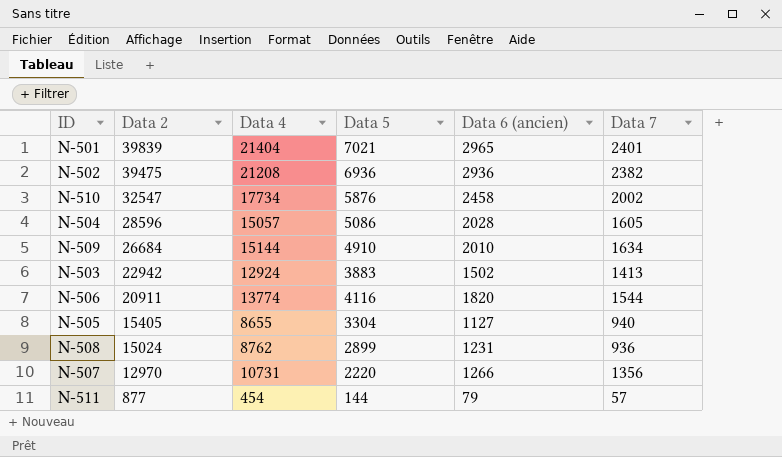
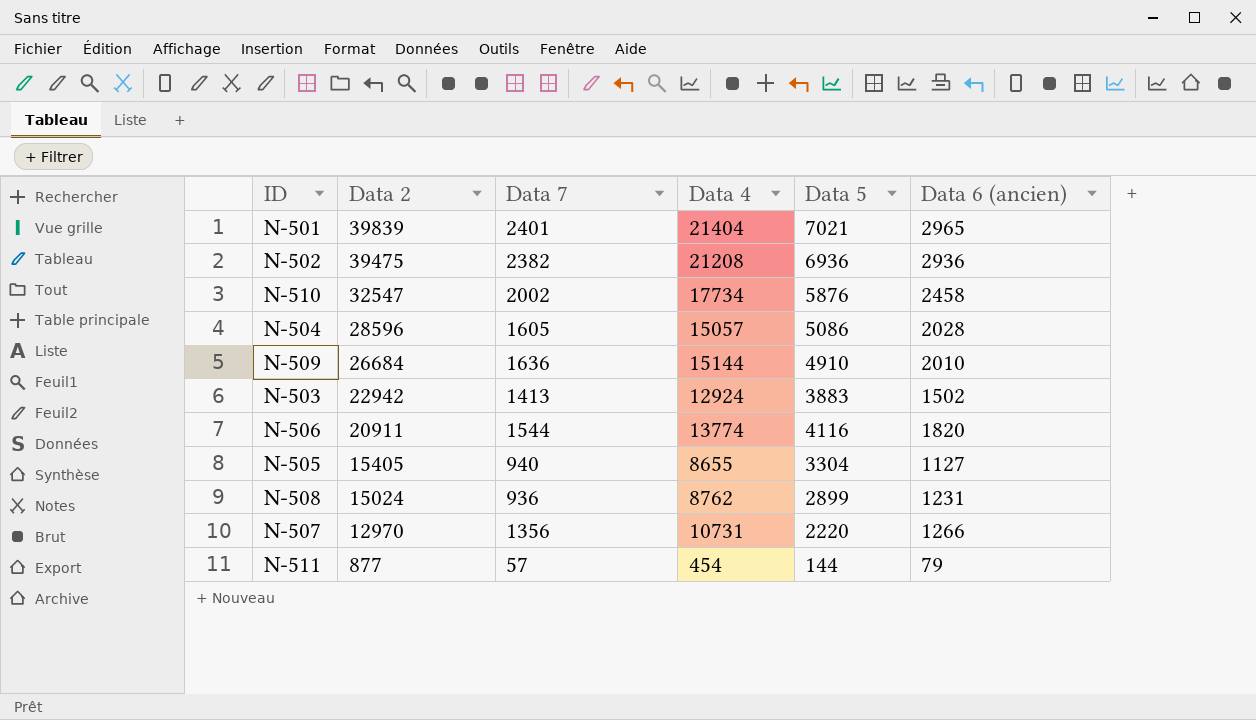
column Data 7 | position: 6 -> 3
N-509 | Data 7: 1634 -> 1636

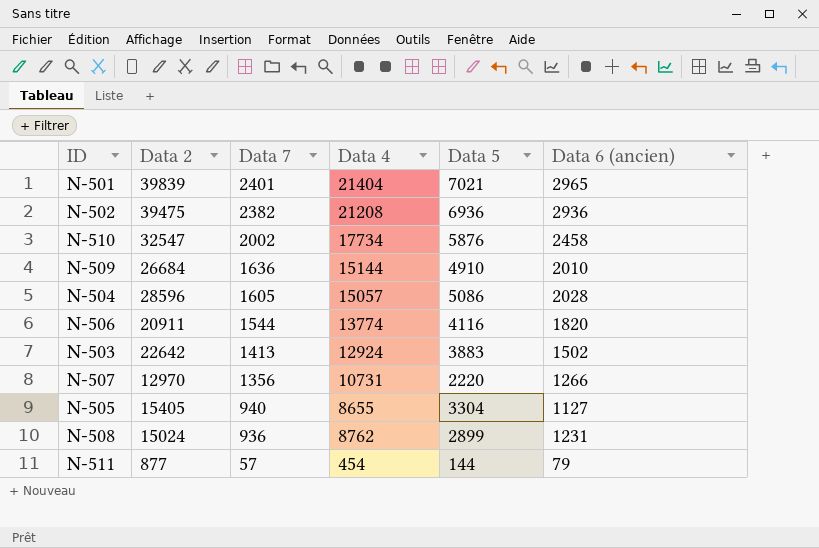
row order: Data 2 descending -> Data 7 descending
N-503 | Data 2: 22942 -> 22642

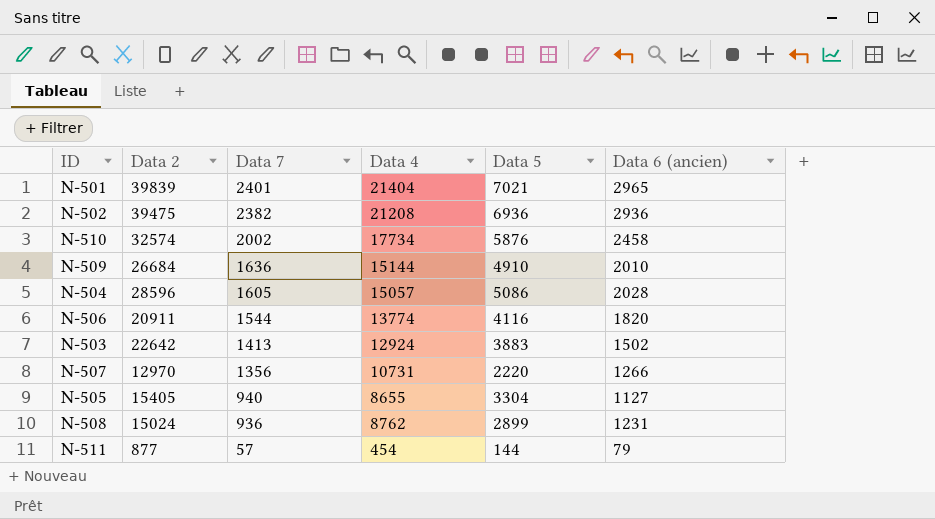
N-510 | Data 2: 32547 -> 32574

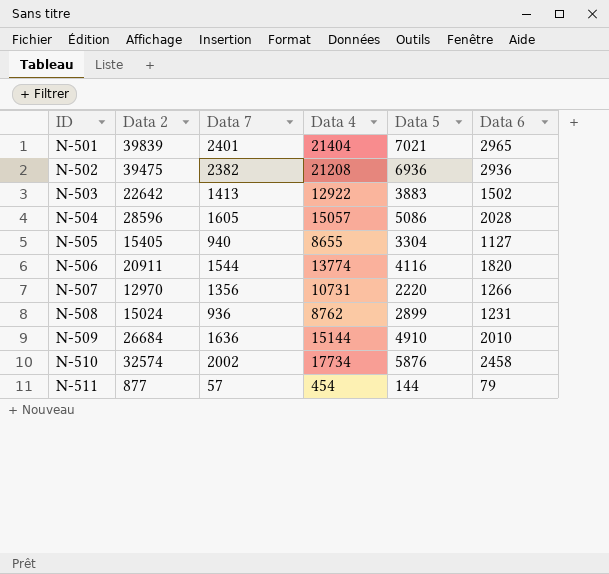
row order: Data 7 descending -> ID ascending
column name: Data 6 (ancien) -> Data 6
N-503 | Data 4: 12924 -> 12922

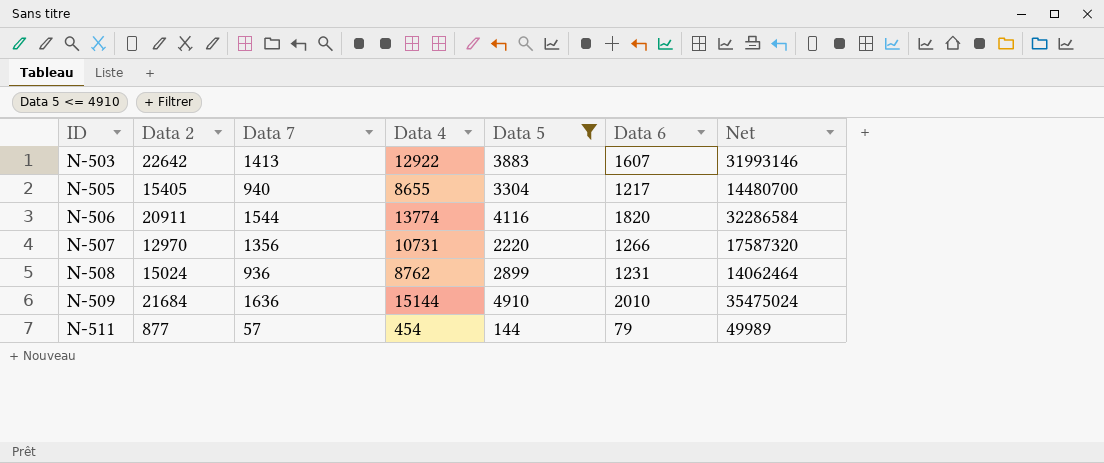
filter: none -> Data 5 <= 4910
column Net | formula: none -> [Data 2] * [Data 7]
N-503 | Data 6: 1502 -> 1607
N-505 | Data 6: 1127 -> 1217
N-509 | Data 2: 26684 -> 21684

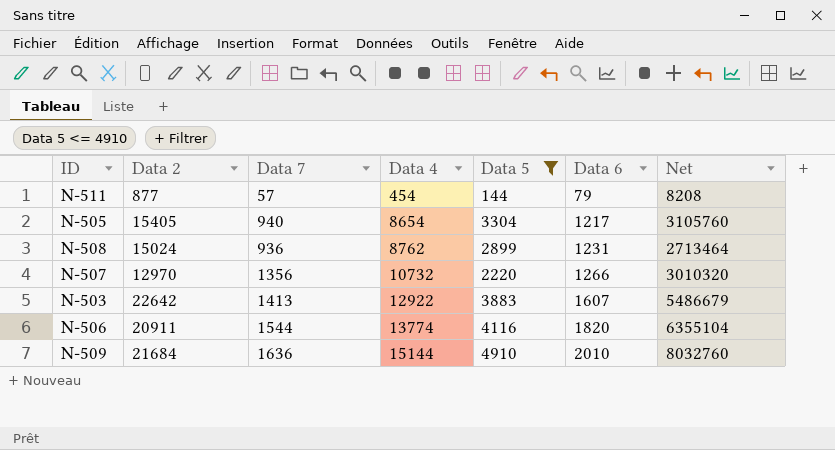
row order: ID ascending -> Data 4 ascending
column Net | formula: [Data 2] * [Data 7] -> [Data 7] * [Data 5]
N-505 | Data 4: 8655 -> 8654
N-507 | Data 4: 10731 -> 10732

